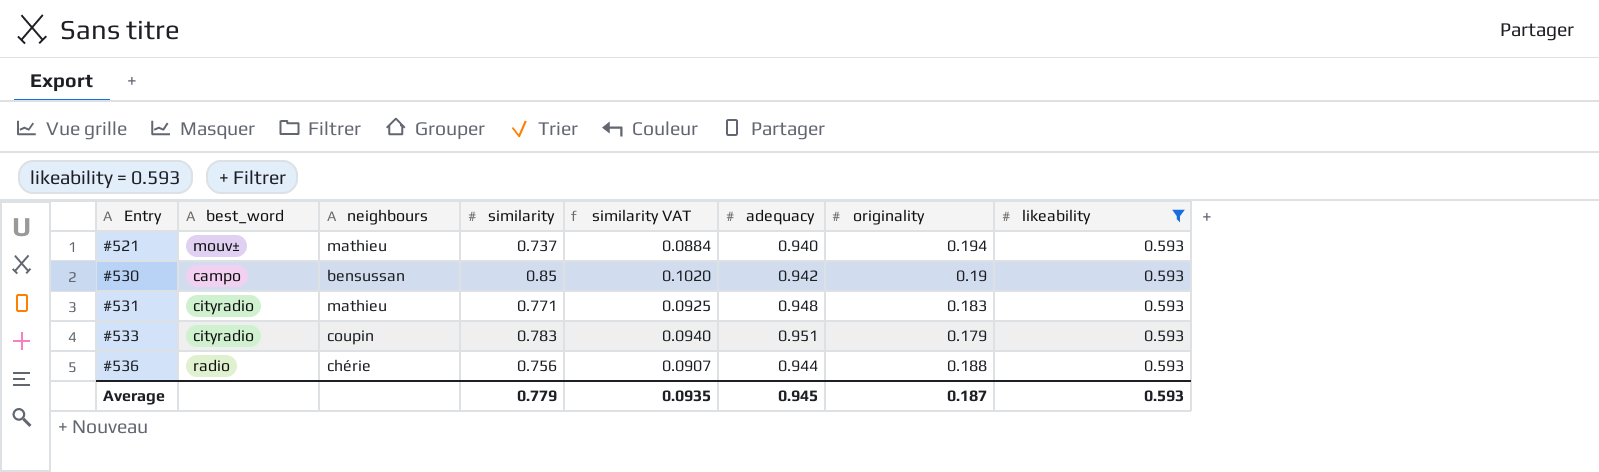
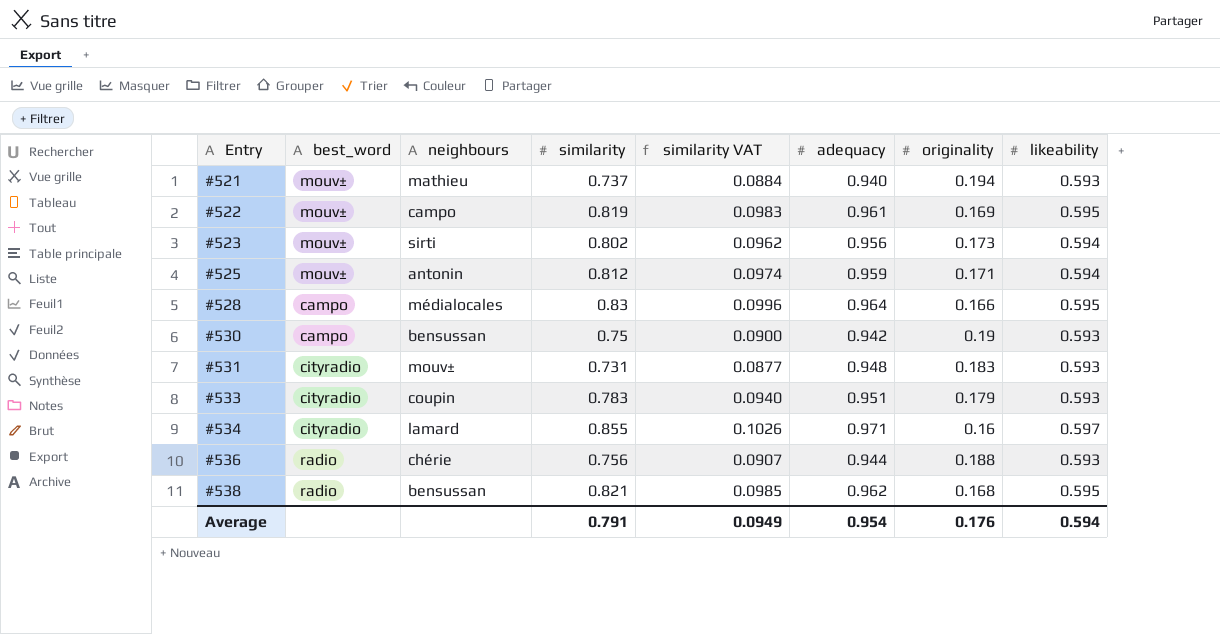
filter: likeability = 0.593 -> none
#530 | similarity: 0.85 -> 0.75
#530 | similarity VAT: 0.1020 -> 0.0900
#531 | neighbours: mathieu -> mouv±
#531 | similarity: 0.771 -> 0.731
#531 | similarity VAT: 0.0925 -> 0.0877
Average | similarity: 0.779 -> 0.791
Average | similarity VAT: 0.0935 -> 0.0949
Average | adequacy: 0.945 -> 0.954
Average | originality: 0.187 -> 0.176
Average | likeability: 0.593 -> 0.594

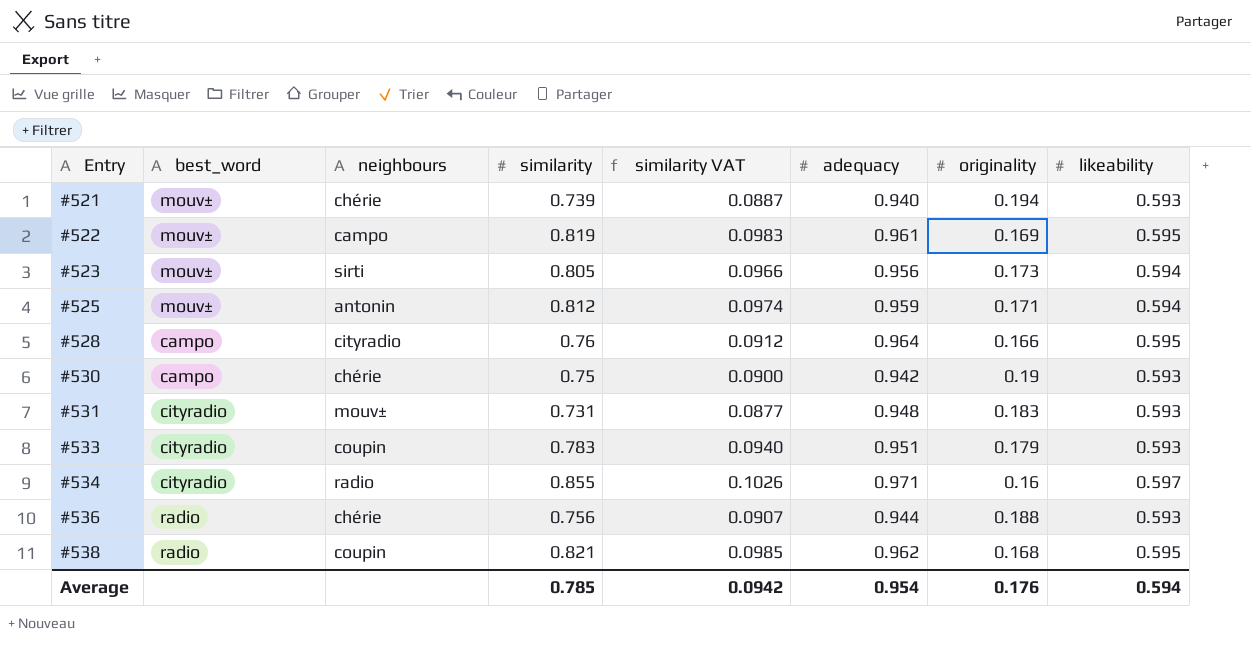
#521 | neighbours: mathieu -> chérie
#521 | similarity: 0.737 -> 0.739
#521 | similarity VAT: 0.0884 -> 0.0887
#523 | similarity: 0.802 -> 0.805
#523 | similarity VAT: 0.0962 -> 0.0966
#528 | neighbours: médialocales -> cityradio
#528 | similarity: 0.83 -> 0.76
#528 | similarity VAT: 0.0996 -> 0.0912
#530 | neighbours: bensussan -> chérie
#534 | neighbours: lamard -> radio
#538 | neighbours: bensussan -> coupin
Average | similarity: 0.791 -> 0.785
Average | similarity VAT: 0.0949 -> 0.0942

